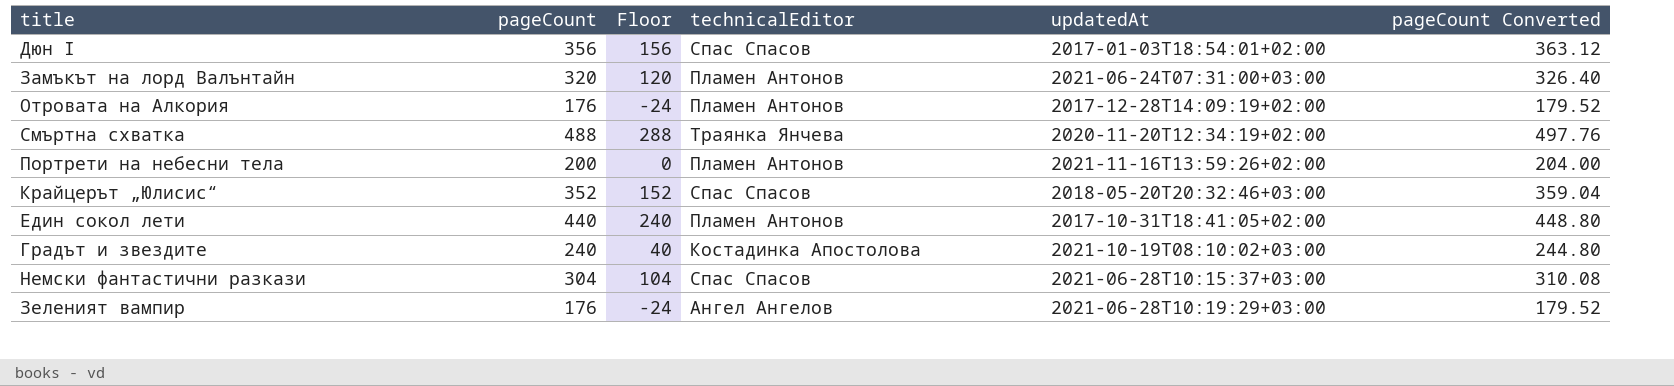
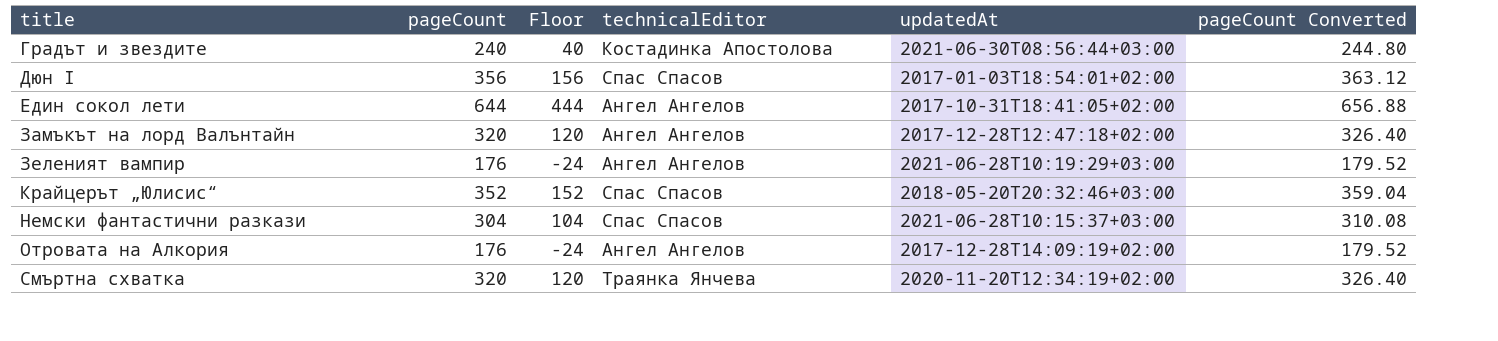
row order: none -> title ascending
row Портрети на небесни тела: 200 | 0 | Пламен Антонов | 2021-11-16T13:59:26+02:00 | 204.00 -> none
Градът и звездите | updatedAt: 2021-10-19T08:10:02+03:00 -> 2021-06-30T08:56:44+03:00
Един сокол лети | pageCount: 440 -> 644
Един сокол лети | Floor: 240 -> 444
Един сокол лети | technicalEditor: Пламен Антонов -> Ангел Ангелов
Един сокол лети | pageCount Converted: 448.80 -> 656.88
Замъкът на лорд Валънтайн | technicalEditor: Пламен Антонов -> Ангел Ангелов
Замъкът на лорд Валънтайн | updatedAt: 2021-06-24T07:31:00+03:00 -> 2017-12-28T12:47:18+02:00
Отровата на Алкория | technicalEditor: Пламен Антонов -> Ангел Ангелов
Смъртна схватка | pageCount: 488 -> 320
Смъртна схватка | Floor: 288 -> 120
Смъртна схватка | pageCount Converted: 497.76 -> 326.40

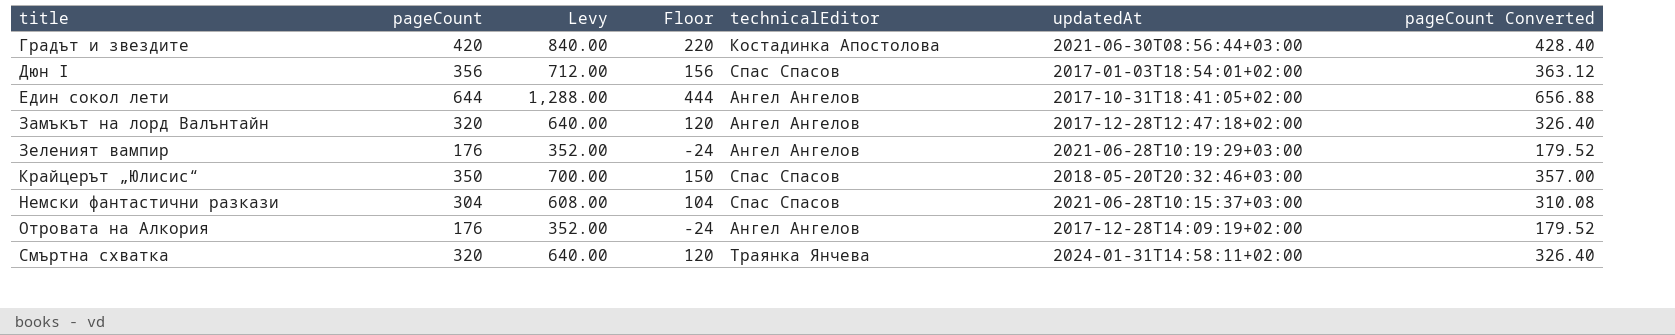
column Levy | formula: none -> [pageCount] * 2
Градът и звездите | pageCount: 240 -> 420
Градът и звездите | Floor: 40 -> 220
Градът и звездите | pageCount Converted: 244.80 -> 428.40
Крайцерът „Юлисис“ | pageCount: 352 -> 350
Крайцерът „Юлисис“ | Floor: 152 -> 150
Крайцерът „Юлисис“ | pageCount Converted: 359.04 -> 357.00
Смъртна схватка | updatedAt: 2020-11-20T12:34:19+02:00 -> 2024-01-31T14:58:11+02:00

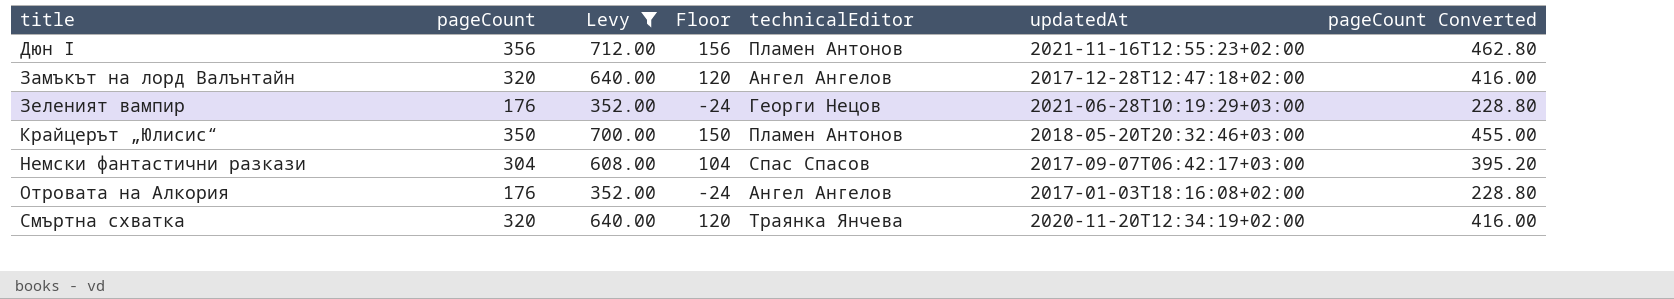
filter: none -> Levy <= 712.00
column pageCount Converted | formula: [pageCount] * 1.02 -> [pageCount] * 1.3
Дюн I | technicalEditor: Спас Спасов -> Пламен Антонов
Дюн I | updatedAt: 2017-01-03T18:54:01+02:00 -> 2021-11-16T12:55:23+02:00
Зеленият вампир | technicalEditor: Ангел Ангелов -> Георги Нецов
Крайцерът „Юлисис“ | technicalEditor: Спас Спасов -> Пламен Антонов
Немски фантастични разкази | updatedAt: 2021-06-28T10:15:37+03:00 -> 2017-09-07T06:42:17+03:00
Отровата на Алкория | updatedAt: 2017-12-28T14:09:19+02:00 -> 2017-01-03T18:16:08+02:00
Смъртна схватка | updatedAt: 2024-01-31T14:58:11+02:00 -> 2020-11-20T12:34:19+02:00

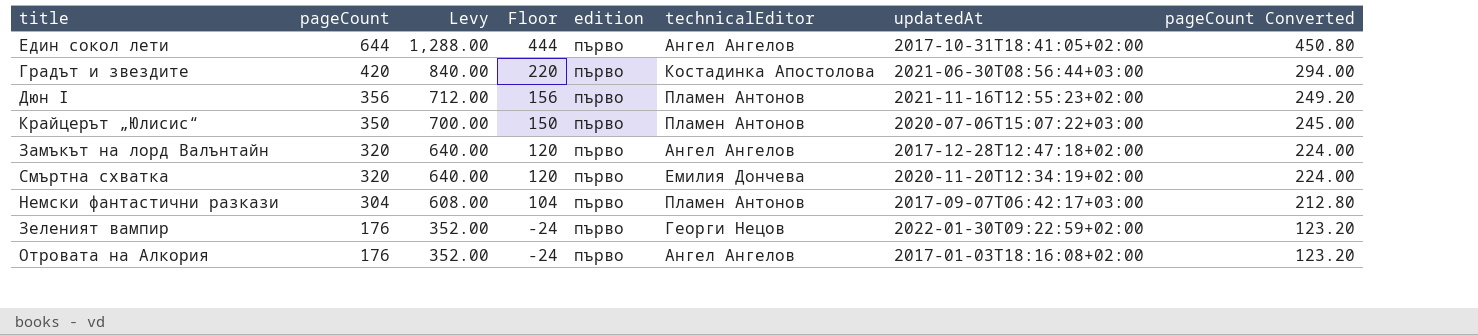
filter: Levy <= 712.00 -> none
row order: title ascending -> pageCount descending
column edition | position: none -> 5
column pageCount Converted | formula: [pageCount] * 1.3 -> [pageCount] * 0.7
Крайцерът „Юлисис“ | updatedAt: 2018-05-20T20:32:46+03:00 -> 2020-07-06T15:07:22+03:00
Смъртна схватка | technicalEditor: Траянка Янчева -> Емилия Дончева
Немски фантастични разкази | technicalEditor: Спас Спасов -> Пламен Антонов
Зеленият вампир | updatedAt: 2021-06-28T10:19:29+03:00 -> 2022-01-30T09:22:59+02:00

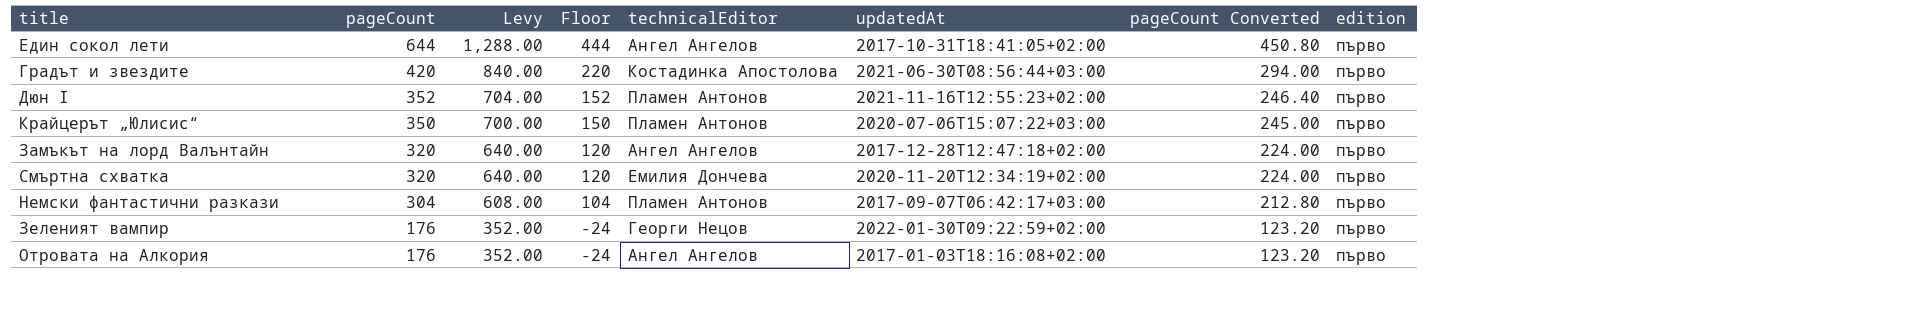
column edition | position: 5 -> 8
Дюн I | pageCount: 356 -> 352
Дюн I | Levy: 712.00 -> 704.00
Дюн I | Floor: 156 -> 152
Дюн I | pageCount Converted: 249.20 -> 246.40

